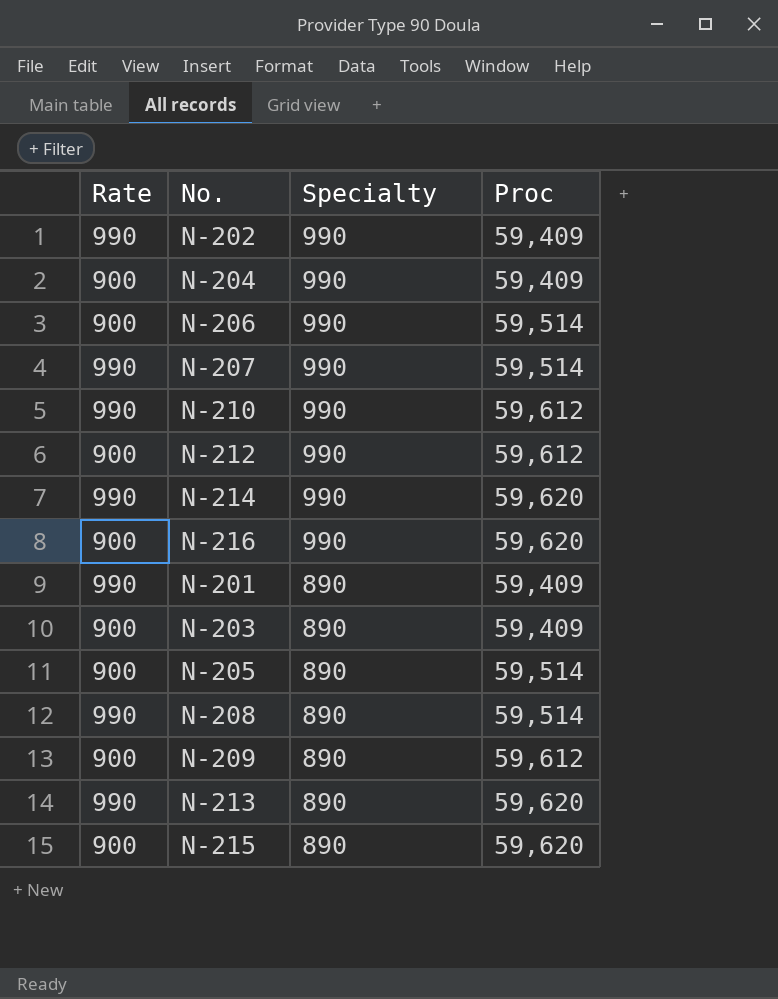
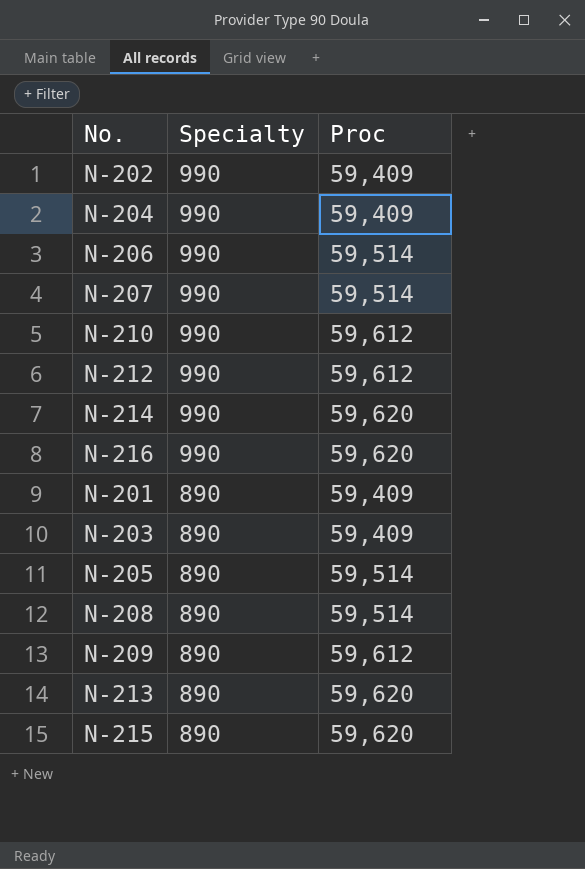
column Rate | position: 1 -> none

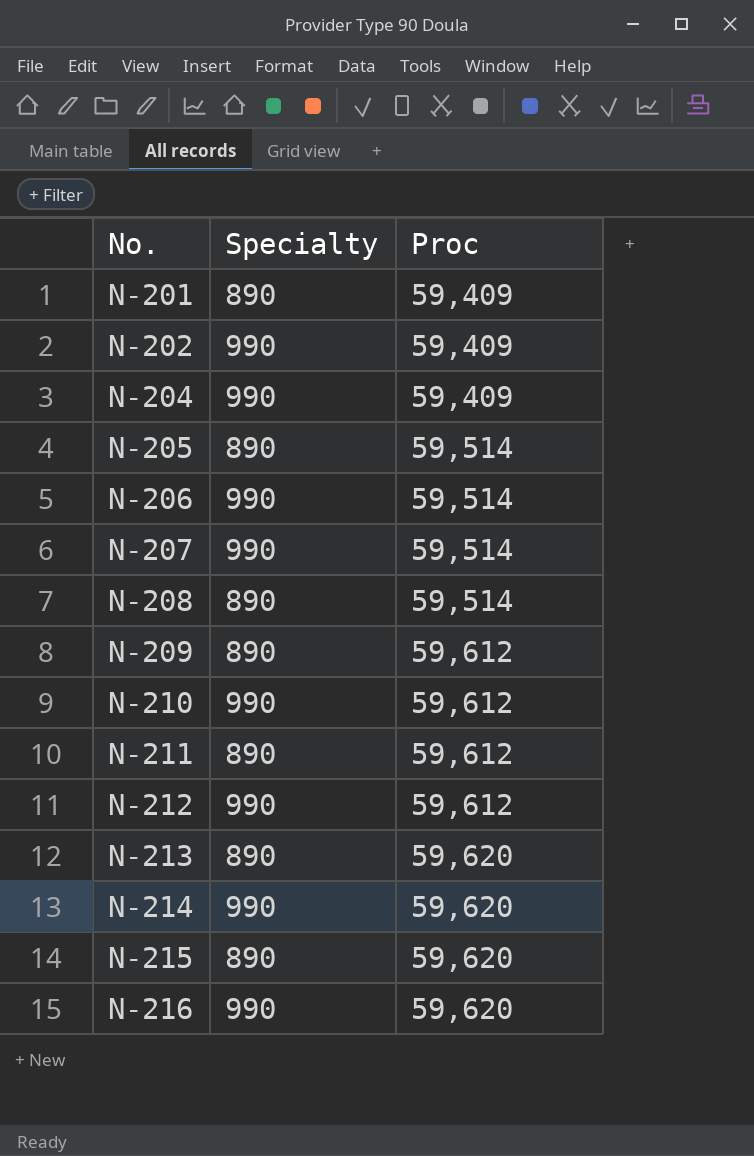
row order: Specialty descending -> No. ascending
row N-203: 890 | 59,409 -> none
row N-211: none -> 890 | 59,612

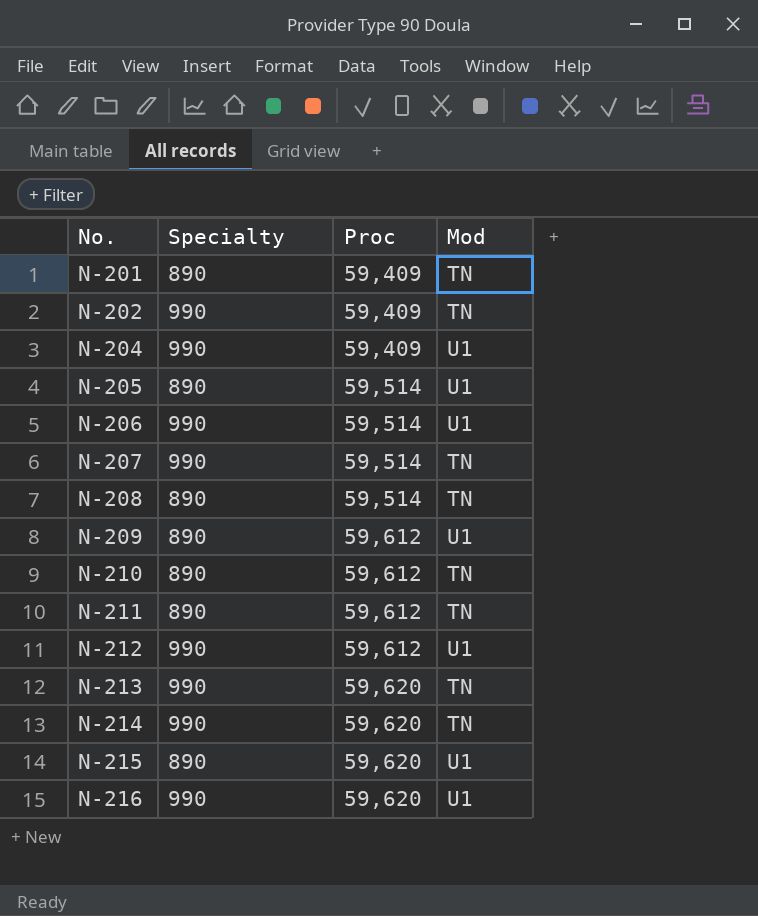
column Mod | position: none -> 4
N-210 | Specialty: 990 -> 890
N-213 | Specialty: 890 -> 990

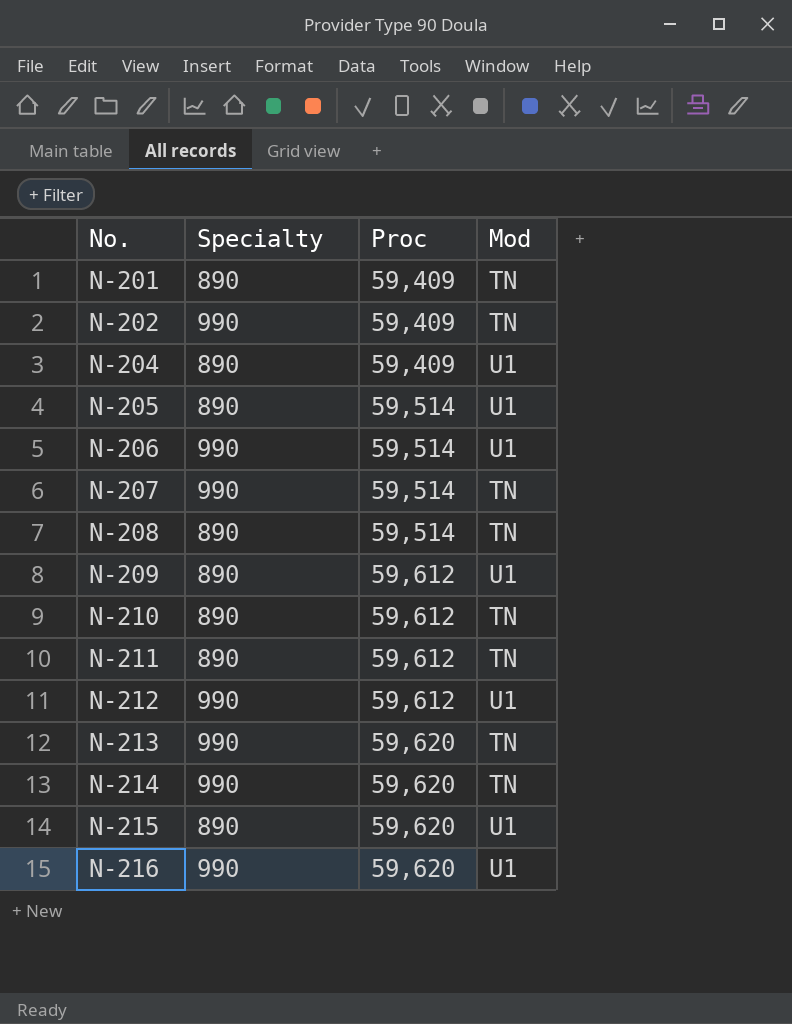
N-204 | Specialty: 990 -> 890

